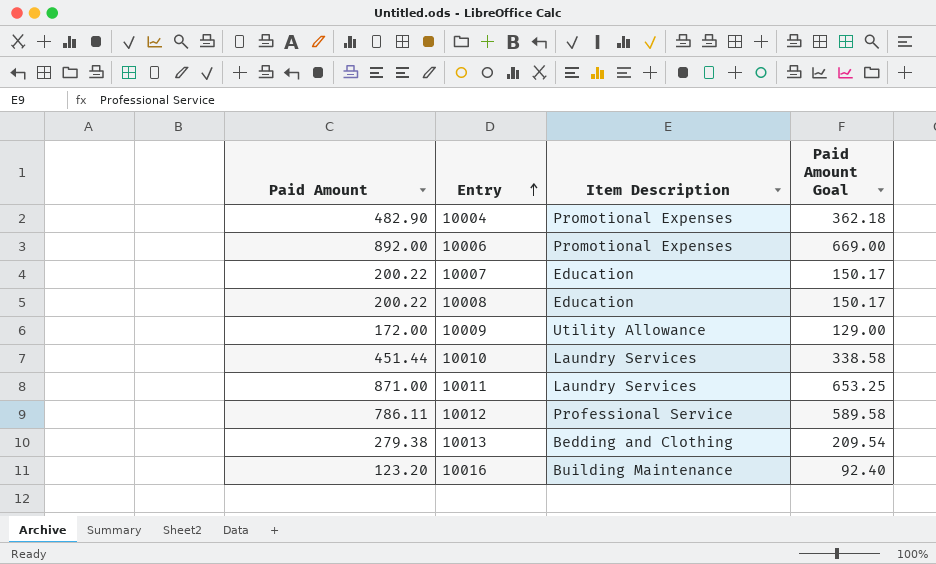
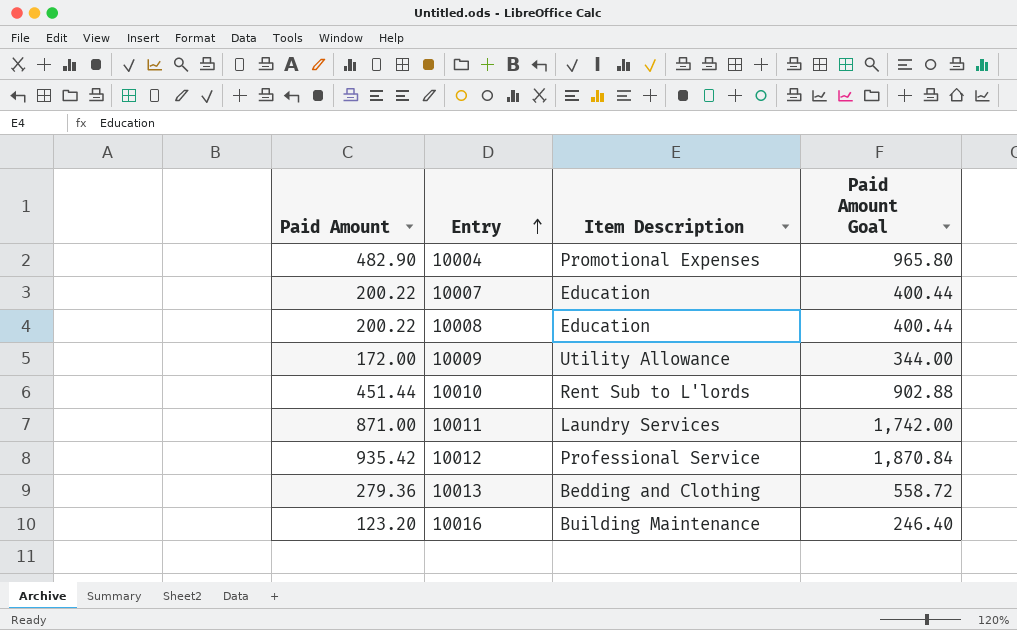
column Paid Amount Goal | formula: [Paid Amount] * 0.75 -> [Paid Amount] * 2
row 10006: 892.00 | Promotional Expenses | 669.00 -> none
10010 | Item Description: Laundry Services -> Rent Sub to L'lords
10012 | Paid Amount: 786.11 -> 935.42
10013 | Paid Amount: 279.38 -> 279.36

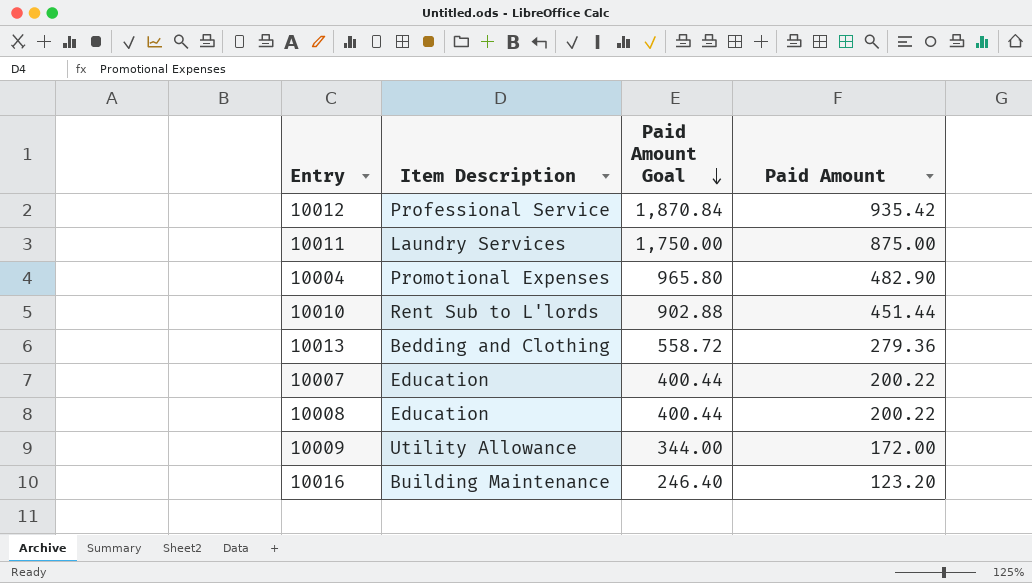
row order: Entry ascending -> Paid Amount Goal descending
column Paid Amount | position: 1 -> 4
10011 | Paid Amount Goal: 1,742.00 -> 1,750.00
10011 | Paid Amount: 871.00 -> 875.00

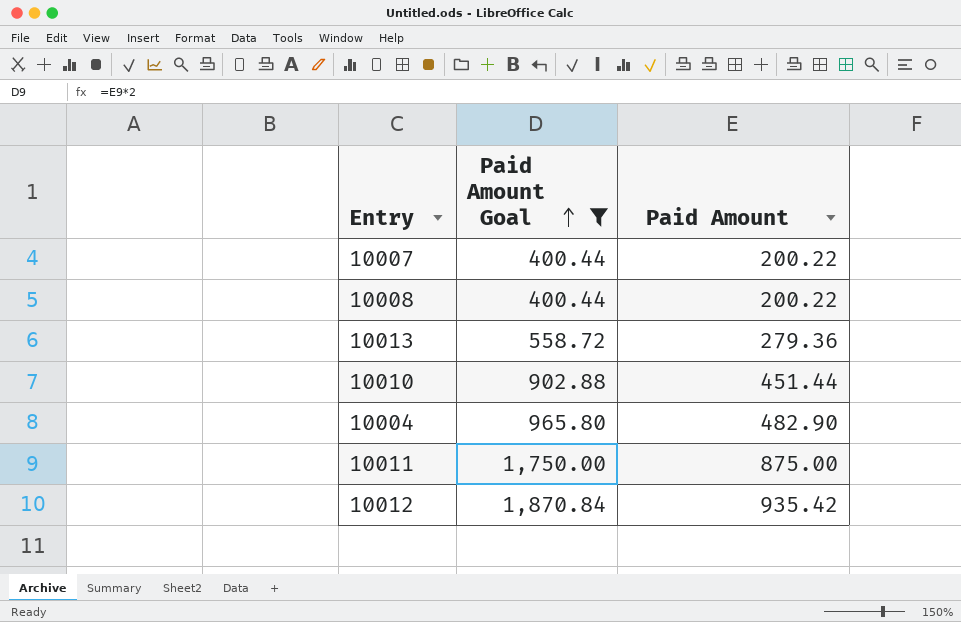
filter: none -> Paid Amount Goal >= 400.44
row order: Paid Amount Goal descending -> Paid Amount Goal ascending
column Item Description | position: 2 -> none

